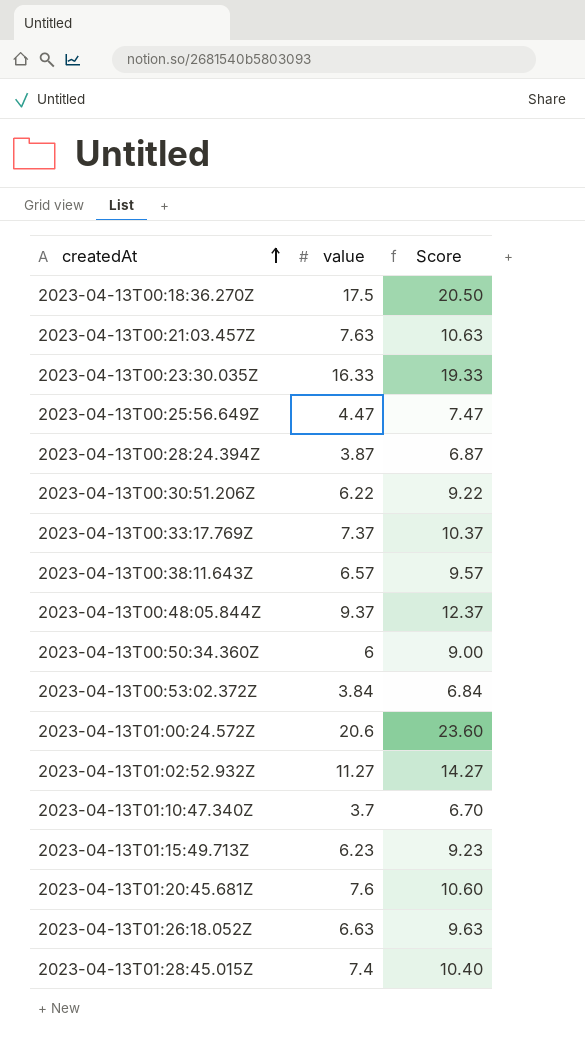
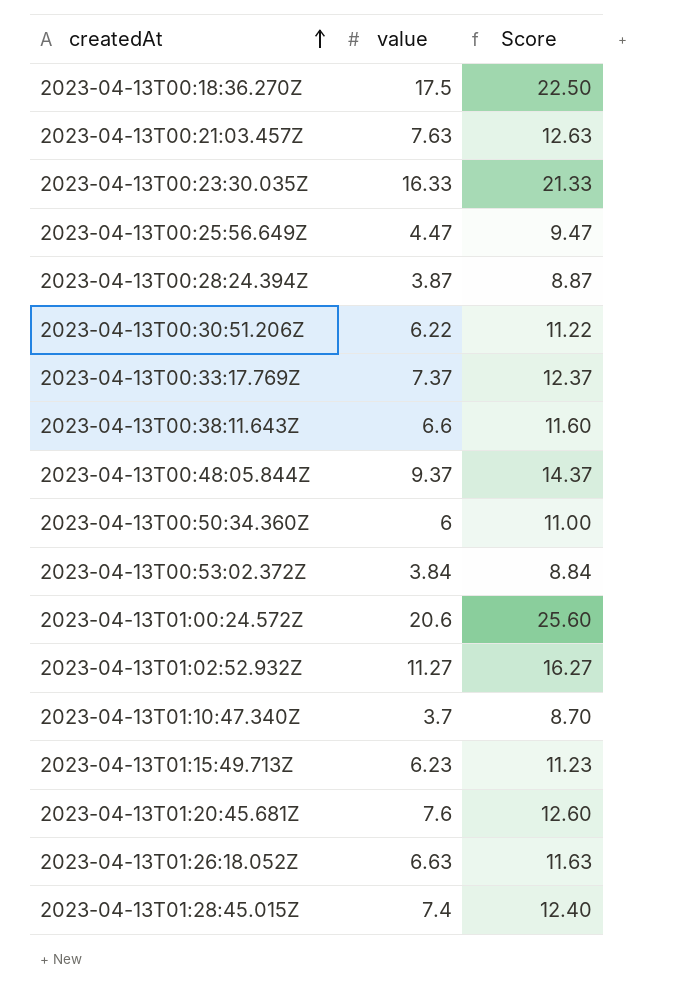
column Score | formula: [value] + 3 -> [value] + 5
2023-04-13T00:38:11.643Z | value: 6.57 -> 6.6

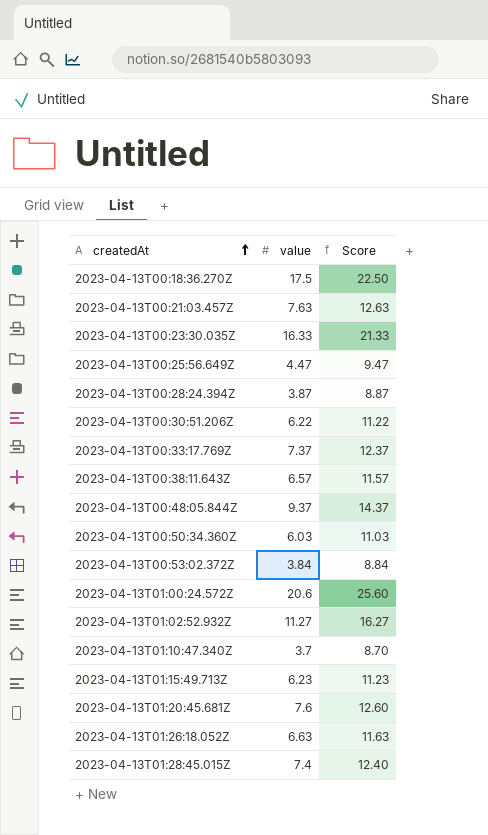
2023-04-13T00:38:11.643Z | value: 6.6 -> 6.57
2023-04-13T00:38:11.643Z | Score: 11.60 -> 11.57
2023-04-13T00:50:34.360Z | value: 6 -> 6.03
2023-04-13T00:50:34.360Z | Score: 11.00 -> 11.03

